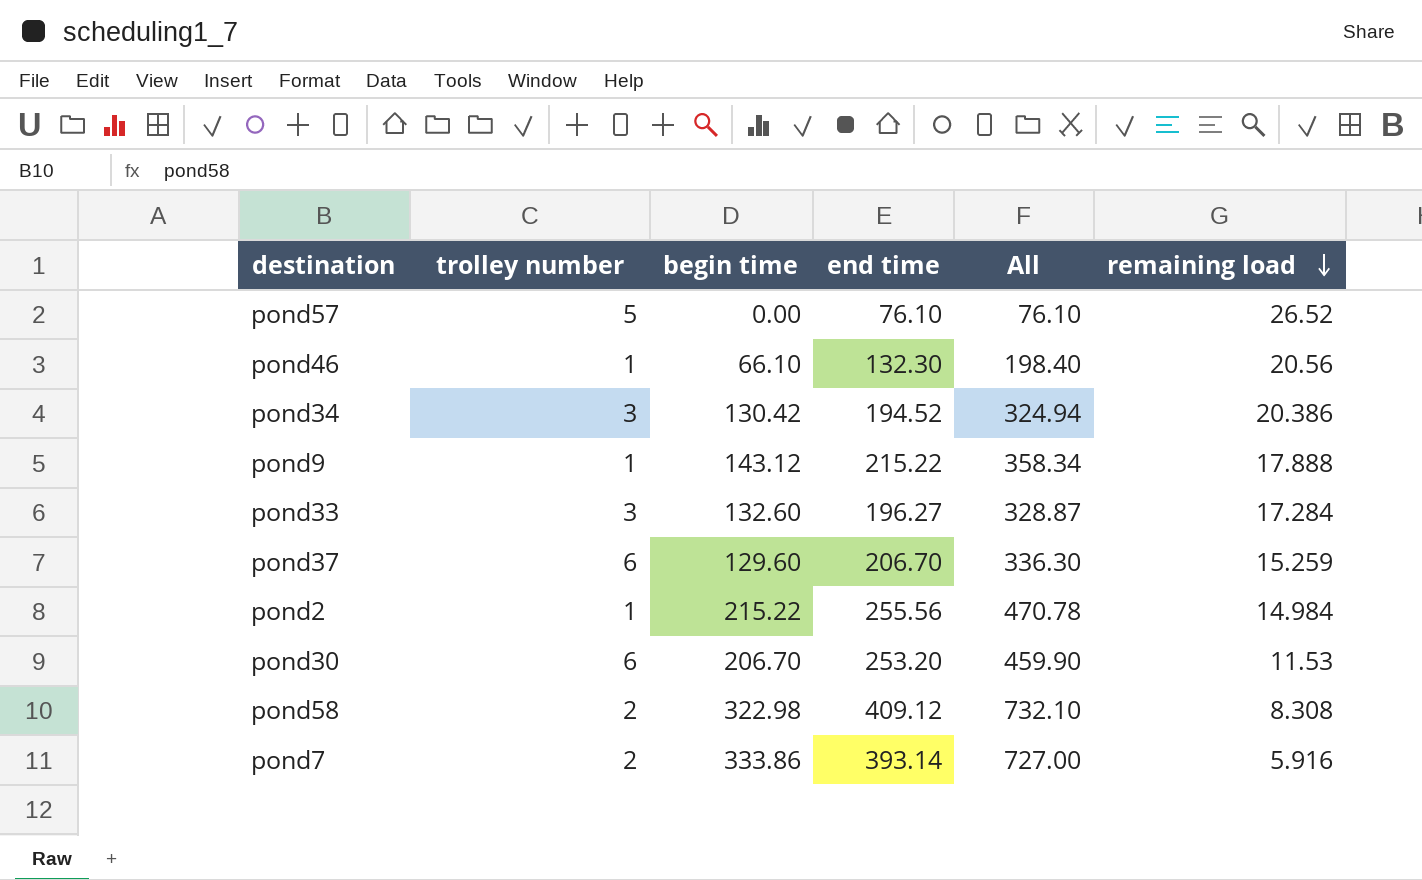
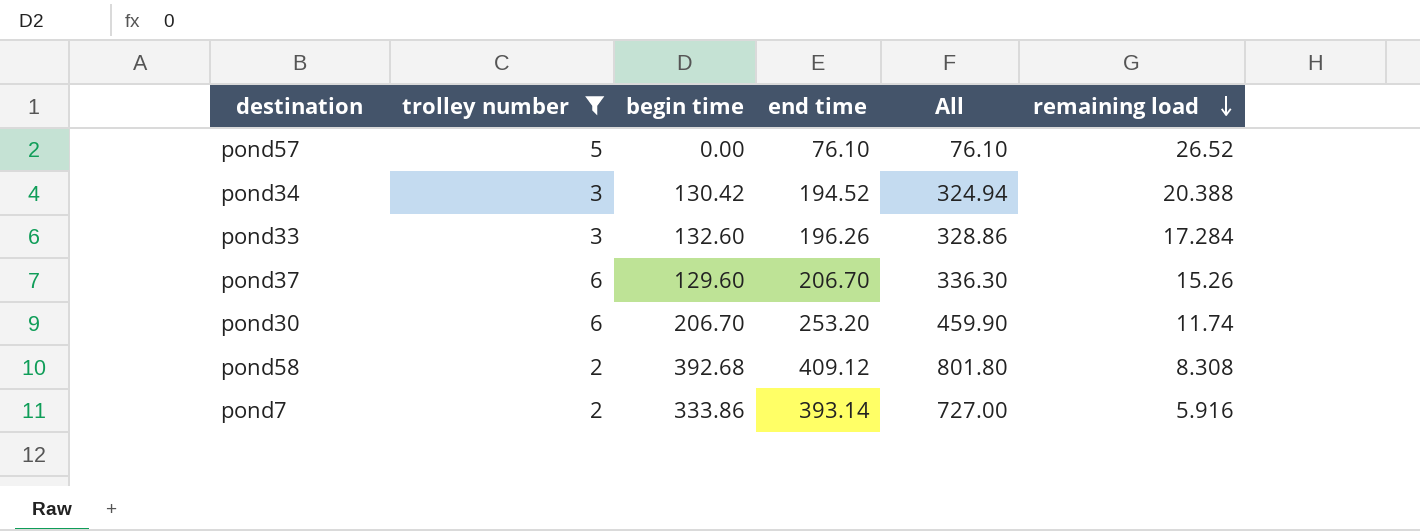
filter: none -> trolley number != 1
pond34 | remaining load: 20.386 -> 20.388
pond33 | end time: 196.27 -> 196.26
pond33 | All: 328.87 -> 328.86
pond37 | remaining load: 15.259 -> 15.26
pond30 | remaining load: 11.53 -> 11.74
pond58 | begin time: 322.98 -> 392.68
pond58 | All: 732.10 -> 801.80

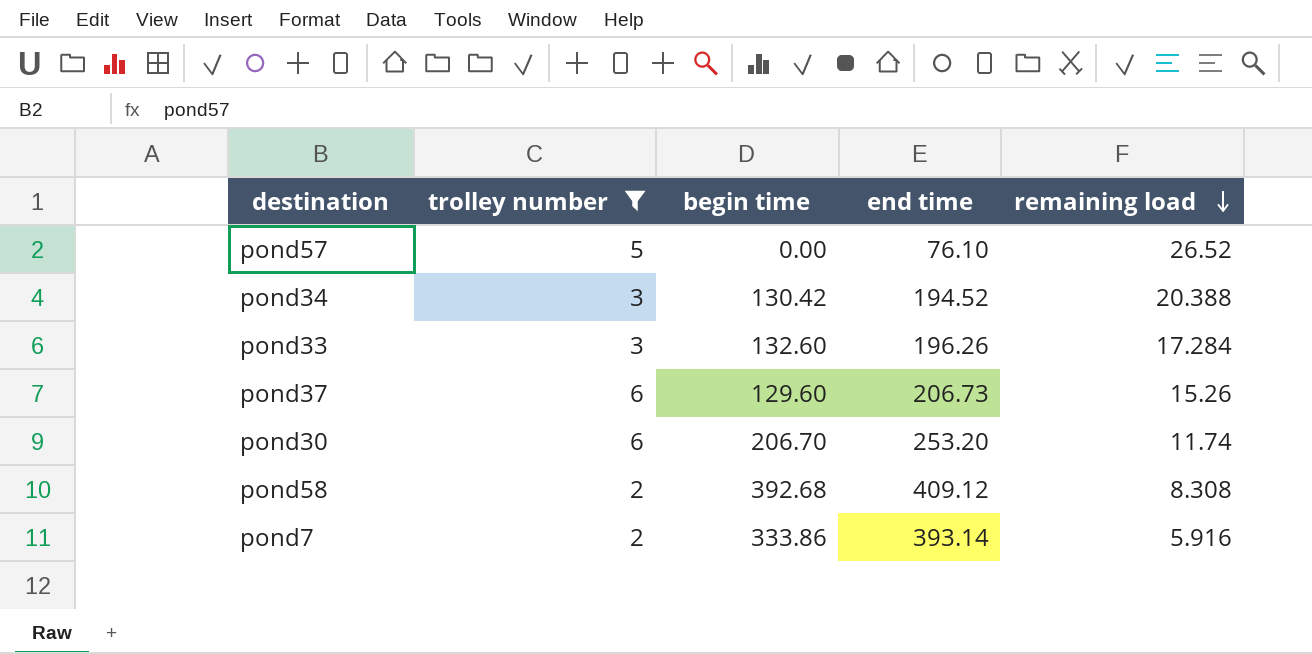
column All | formula: [begin time] + [end time] -> none
pond37 | end time: 206.70 -> 206.73

